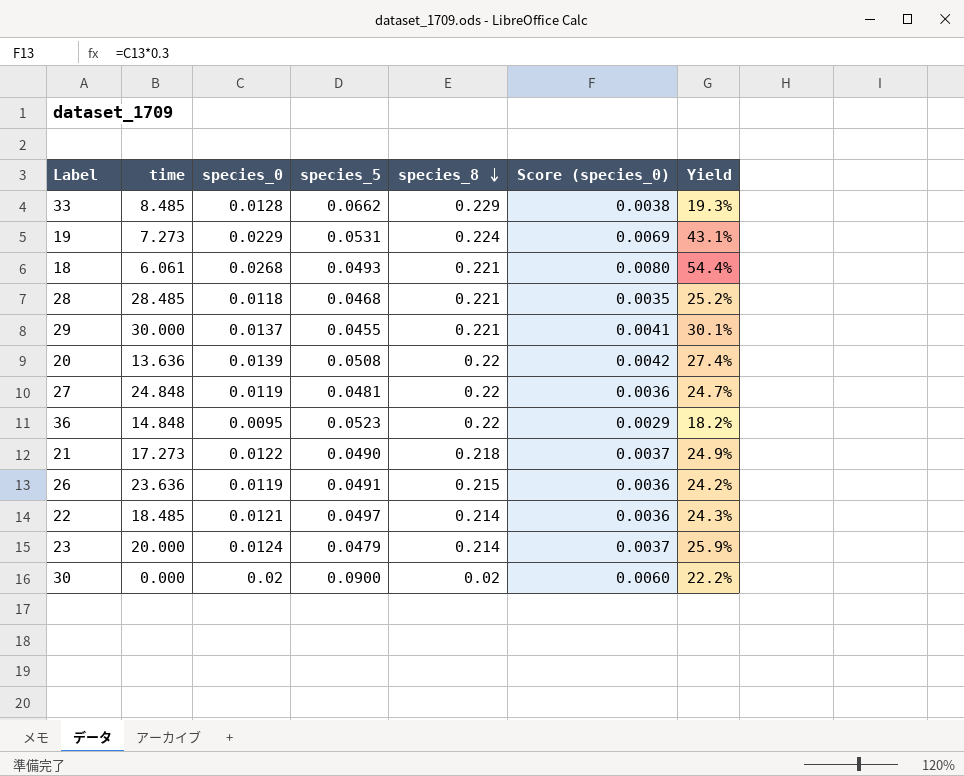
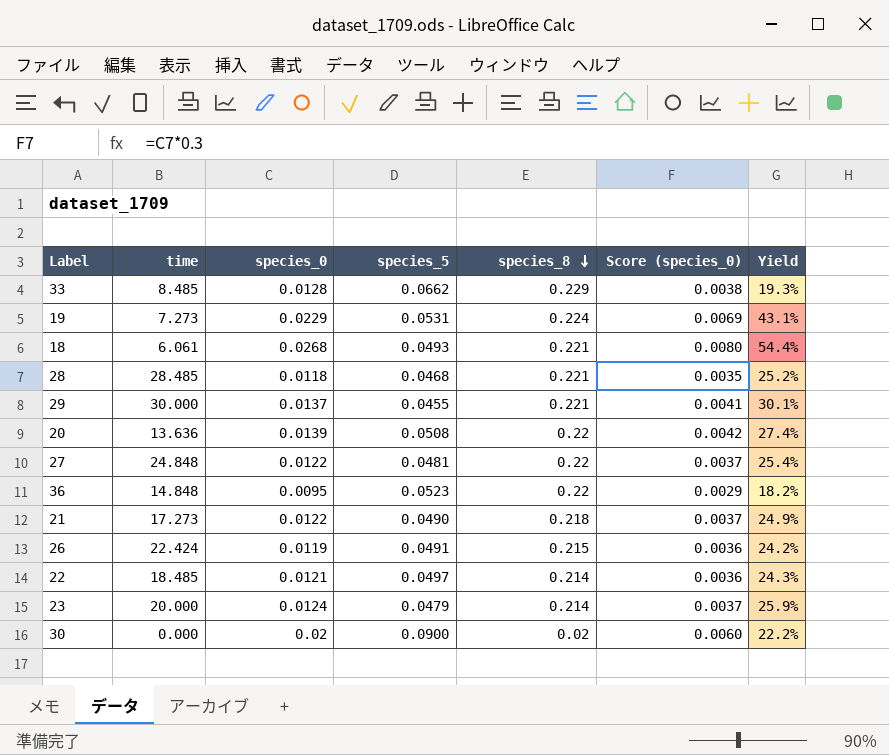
27 | species_0: 0.0119 -> 0.0122
27 | Score (species_0): 0.0036 -> 0.0037
27 | Yield: 24.7% -> 25.4%
26 | time: 23.636 -> 22.424

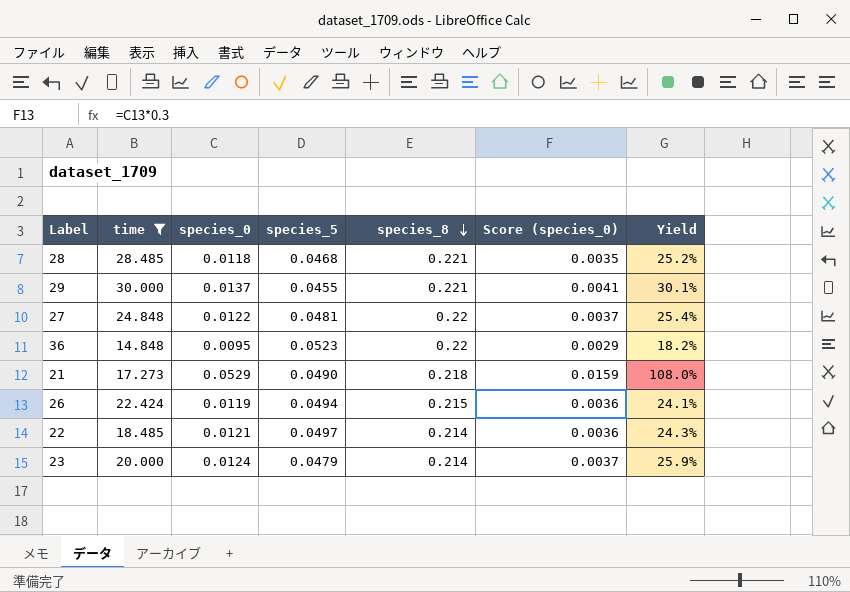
filter: none -> time >= 14.848
21 | species_0: 0.0122 -> 0.0529
21 | Score (species_0): 0.0037 -> 0.0159
21 | Yield: 24.9% -> 108.0%
26 | species_5: 0.0491 -> 0.0494
26 | Yield: 24.2% -> 24.1%

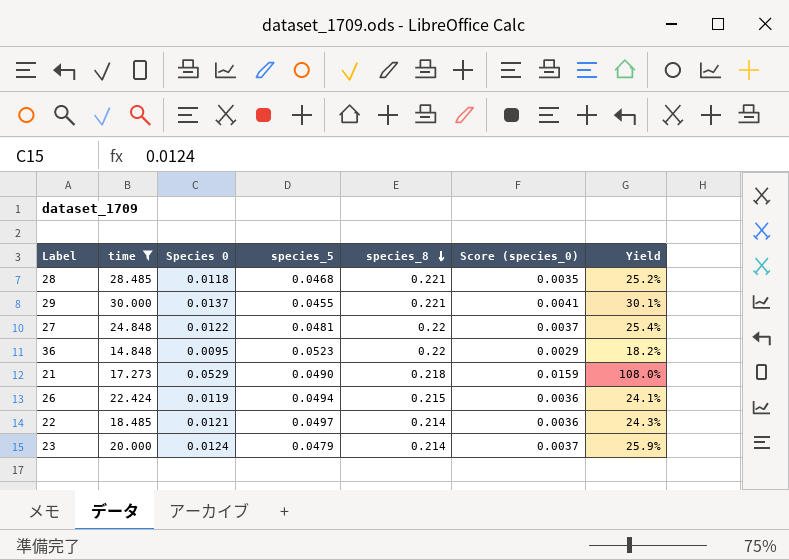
column name: species_0 -> Species 0

